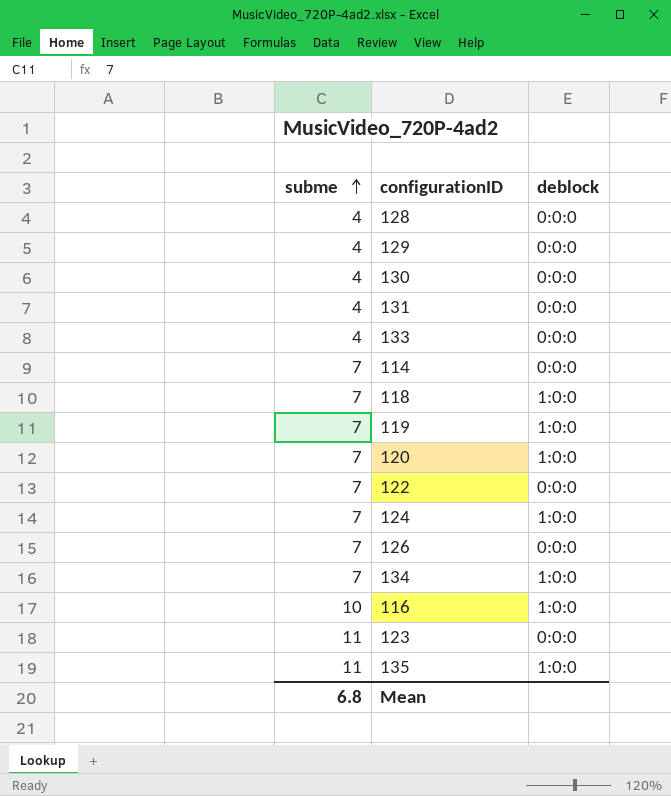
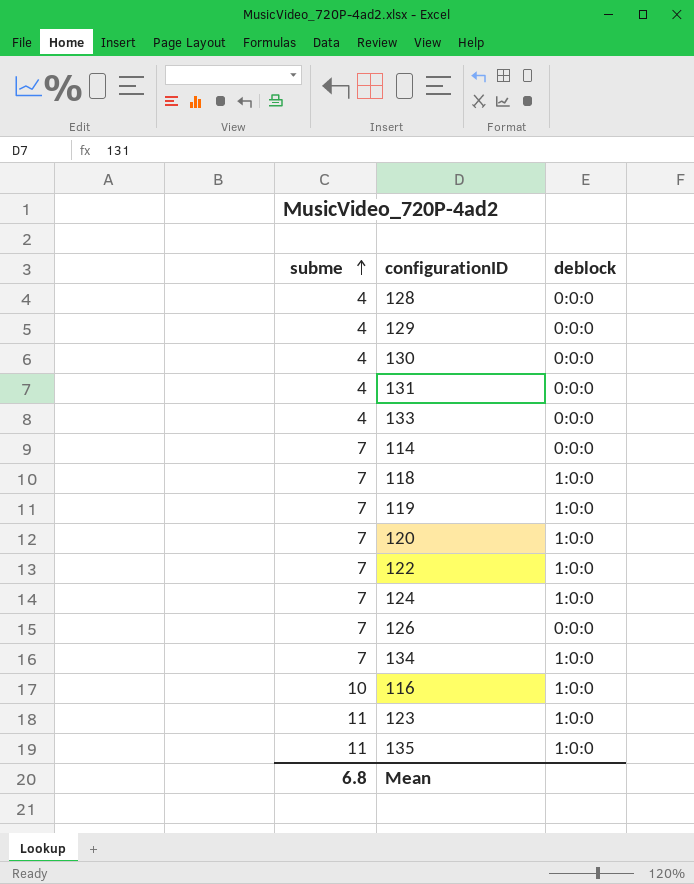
122 | deblock: 0:0:0 -> 1:0:0
123 | deblock: 0:0:0 -> 1:0:0

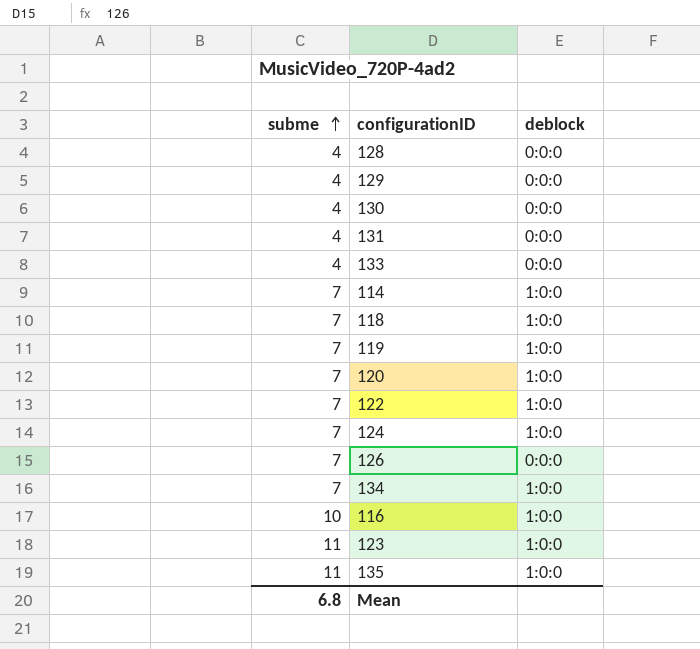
114 | deblock: 0:0:0 -> 1:0:0

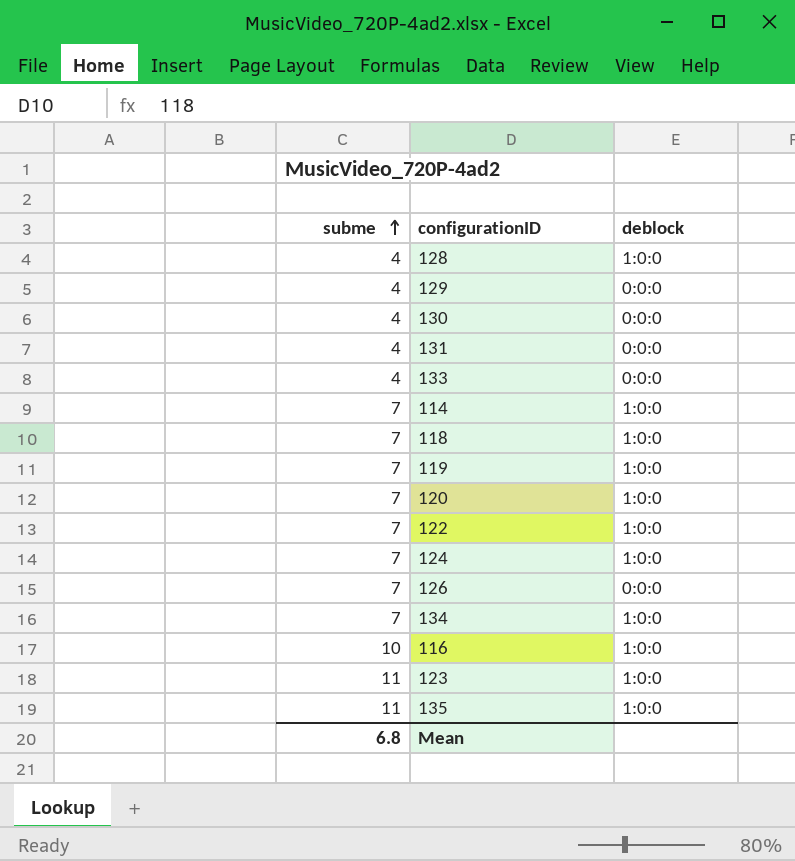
128 | deblock: 0:0:0 -> 1:0:0

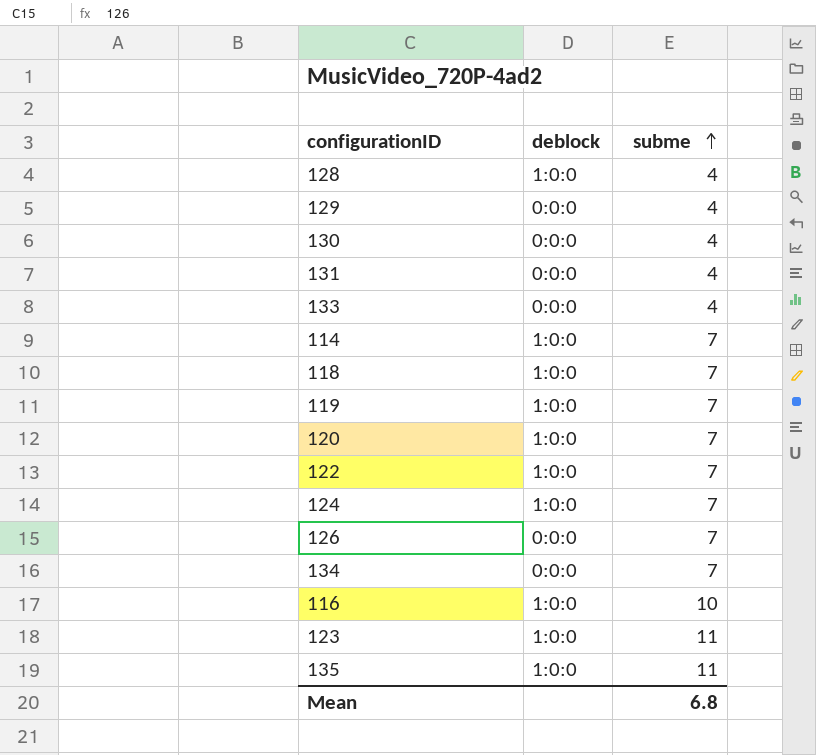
column subme | position: 1 -> 3
134 | deblock: 1:0:0 -> 0:0:0

